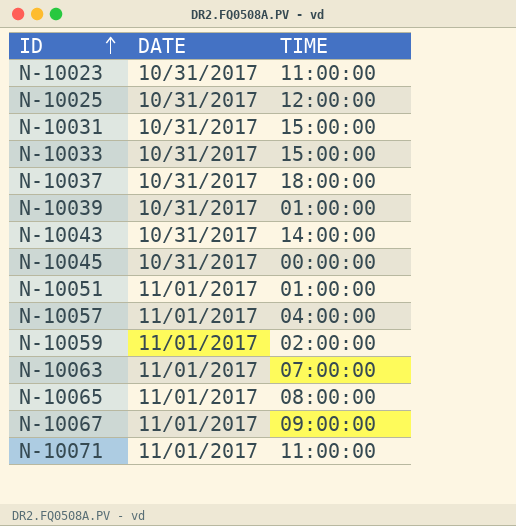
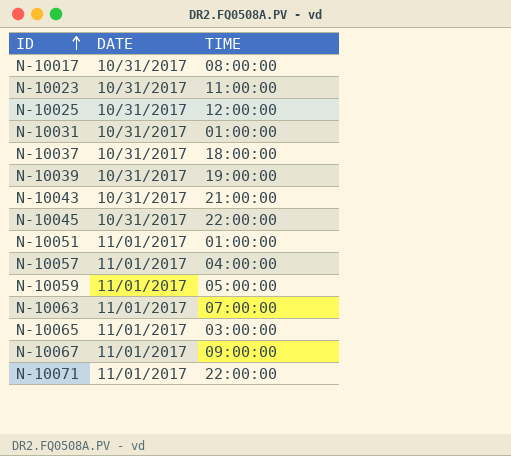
row N-10033: 10/31/2017 | 15:00:00 -> none
row N-10017: none -> 10/31/2017 | 08:00:00
N-10031 | TIME: 15:00:00 -> 01:00:00
N-10039 | TIME: 01:00:00 -> 19:00:00
N-10043 | TIME: 14:00:00 -> 21:00:00
N-10045 | TIME: 00:00:00 -> 22:00:00
N-10059 | TIME: 02:00:00 -> 05:00:00
N-10065 | TIME: 08:00:00 -> 03:00:00
N-10071 | TIME: 11:00:00 -> 22:00:00

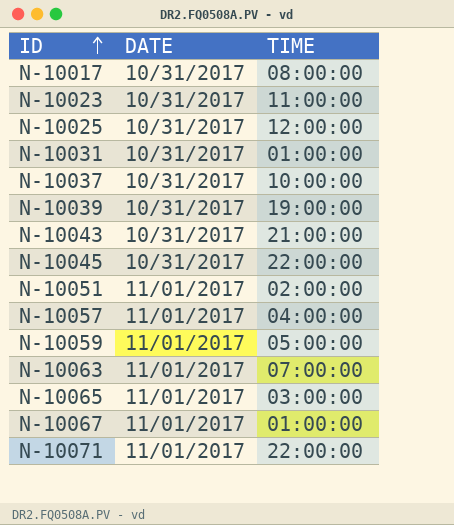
N-10037 | TIME: 18:00:00 -> 10:00:00
N-10051 | TIME: 01:00:00 -> 02:00:00
N-10067 | TIME: 09:00:00 -> 01:00:00

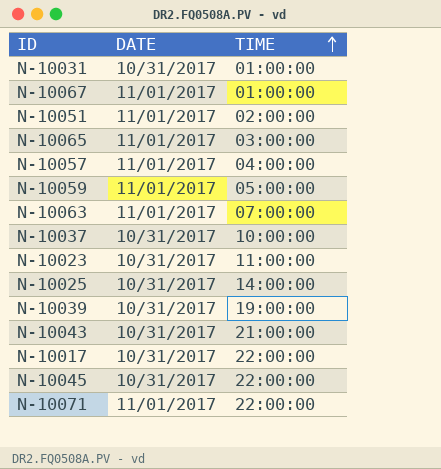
row order: ID ascending -> TIME ascending
N-10025 | TIME: 12:00:00 -> 14:00:00
N-10017 | TIME: 08:00:00 -> 22:00:00

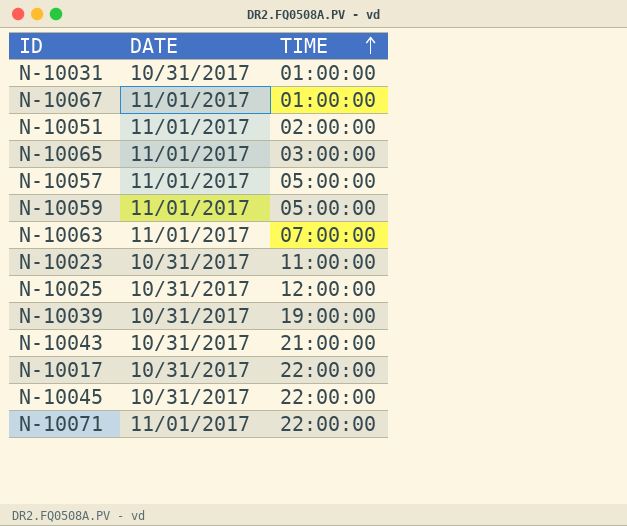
row N-10037: 10/31/2017 | 10:00:00 -> none
N-10057 | TIME: 04:00:00 -> 05:00:00
N-10025 | TIME: 14:00:00 -> 12:00:00

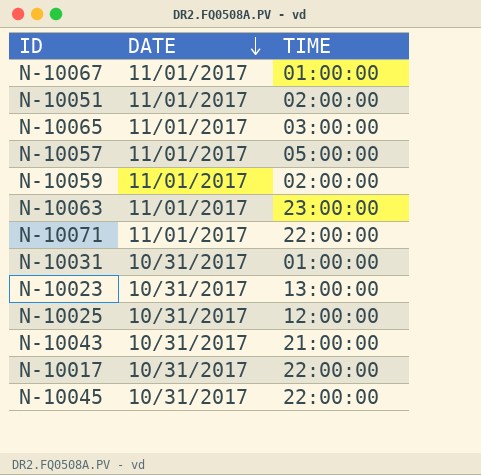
row order: TIME ascending -> DATE descending
row N-10039: 10/31/2017 | 19:00:00 -> none
N-10059 | TIME: 05:00:00 -> 02:00:00
N-10063 | TIME: 07:00:00 -> 23:00:00
N-10023 | TIME: 11:00:00 -> 13:00:00

